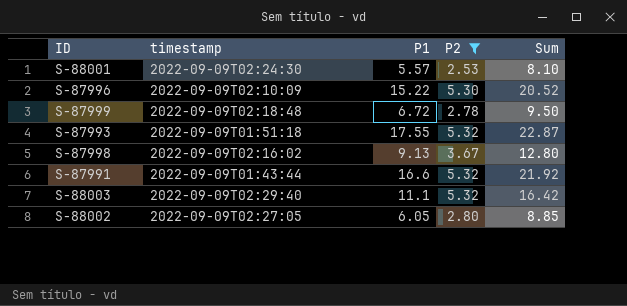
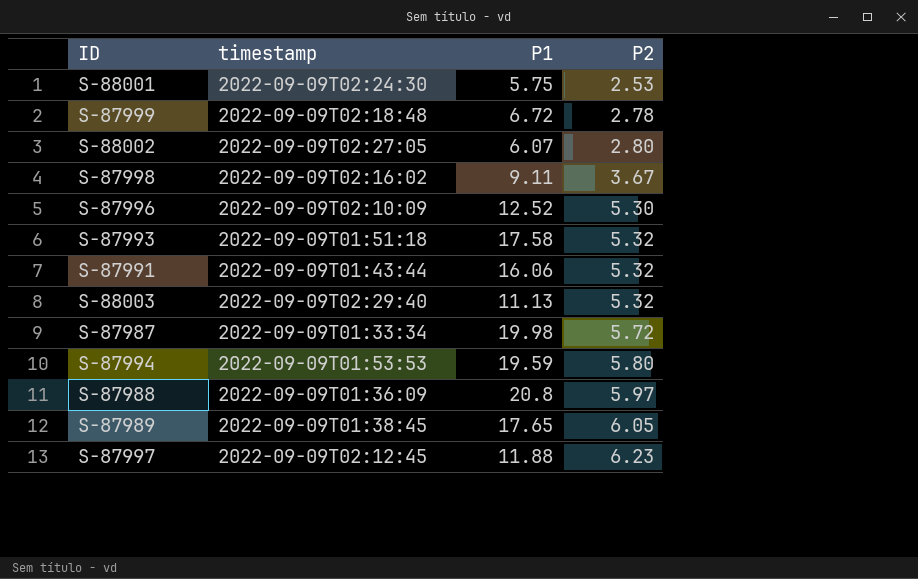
filter: P2 <= 5.32 -> none
row order: none -> P2 ascending
column Sum | formula: [P1] + [P2] -> none
S-88001 | P1: 5.57 -> 5.75
S-88002 | P1: 6.05 -> 6.07
S-87998 | P1: 9.13 -> 9.11
S-87996 | P1: 15.22 -> 12.52
S-87993 | P1: 17.55 -> 17.58
S-87991 | P1: 16.6 -> 16.06
S-88003 | P1: 11.1 -> 11.13

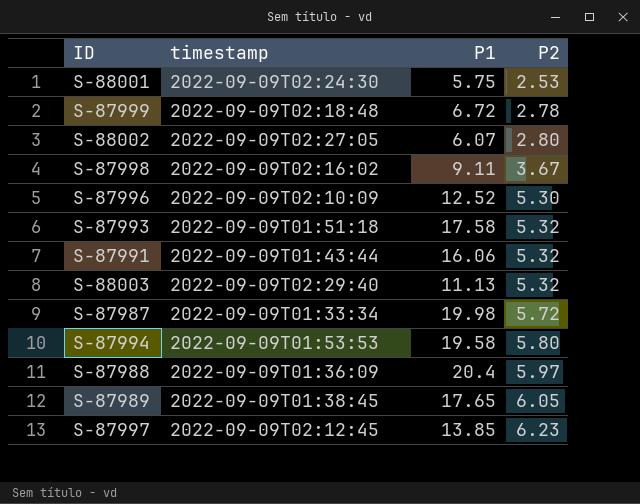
S-87994 | P1: 19.59 -> 19.58
S-87988 | P1: 20.8 -> 20.4
S-87997 | P1: 11.88 -> 13.85

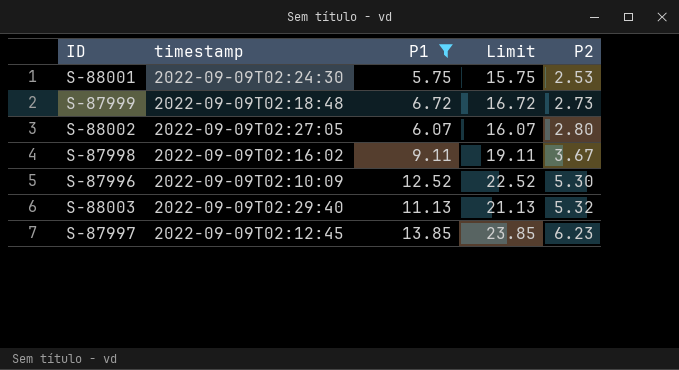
filter: none -> P1 <= 13.85
column Limit | formula: none -> [P1] + 10
S-87999 | P2: 2.78 -> 2.73

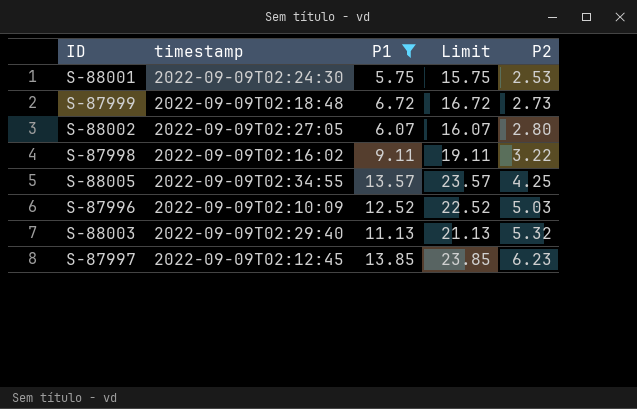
S-87998 | P2: 3.67 -> 3.22
row S-88005: none -> 2022-09-09T02:34:55 | 13.57 | 23.57 | 4.25
S-87996 | P2: 5.30 -> 5.03

